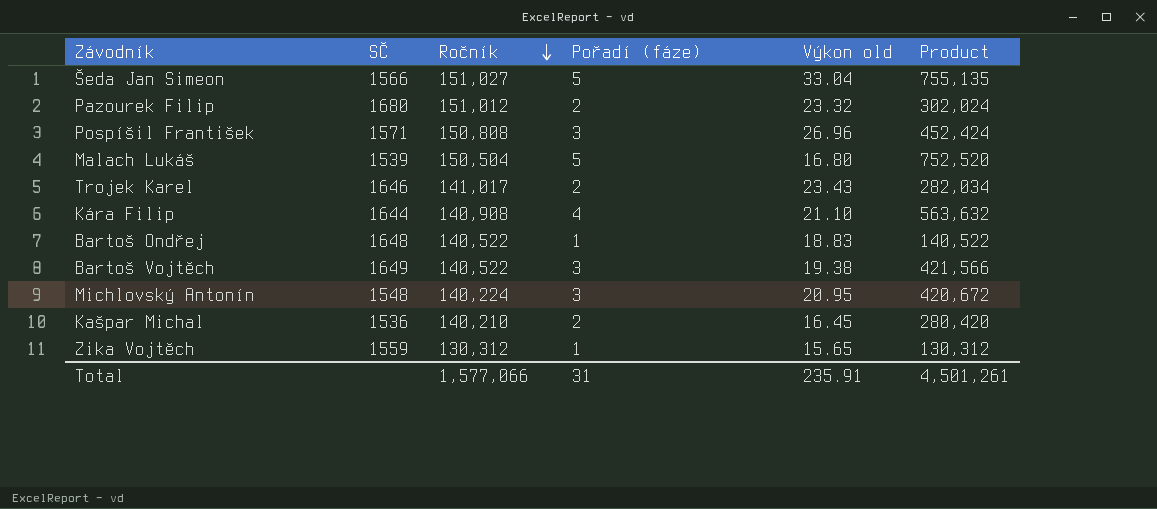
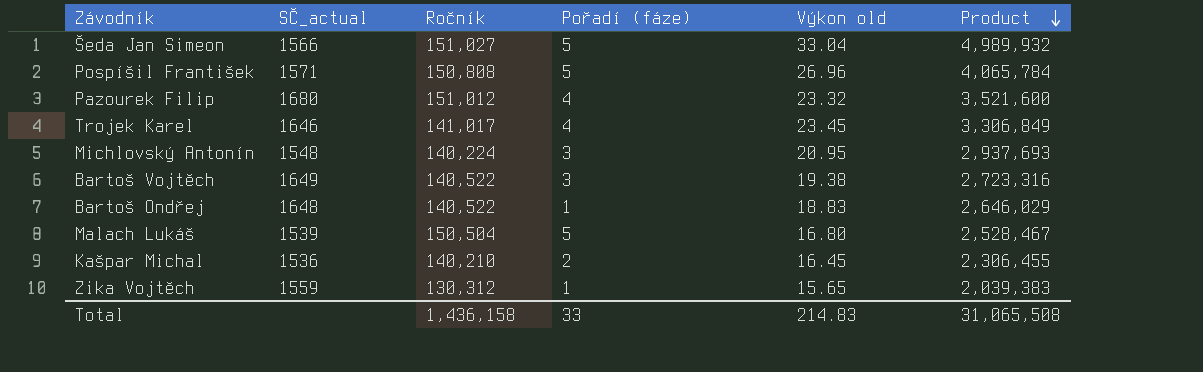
row order: Ročník descending -> Product descending
column name: SČ -> SČ_actual
column Product | formula: [Ročník] * [Pořadí (fáze)] -> [Ročník] * [Výkon old]
row Kára Filip: 1644 | 140,908 | 4 | 21.10 | 563,632 -> none
Pospíšil František | Pořadí (fáze): 3 -> 5
Pazourek Filip | Pořadí (fáze): 2 -> 4
Trojek Karel | Pořadí (fáze): 2 -> 4
Trojek Karel | Výkon old: 23.43 -> 23.45
Total | Ročník: 1,577,066 -> 1,436,158
Total | Pořadí (fáze): 31 -> 33
Total | Výkon old: 235.91 -> 214.83
Total | Product: 4,501,261 -> 31,065,508

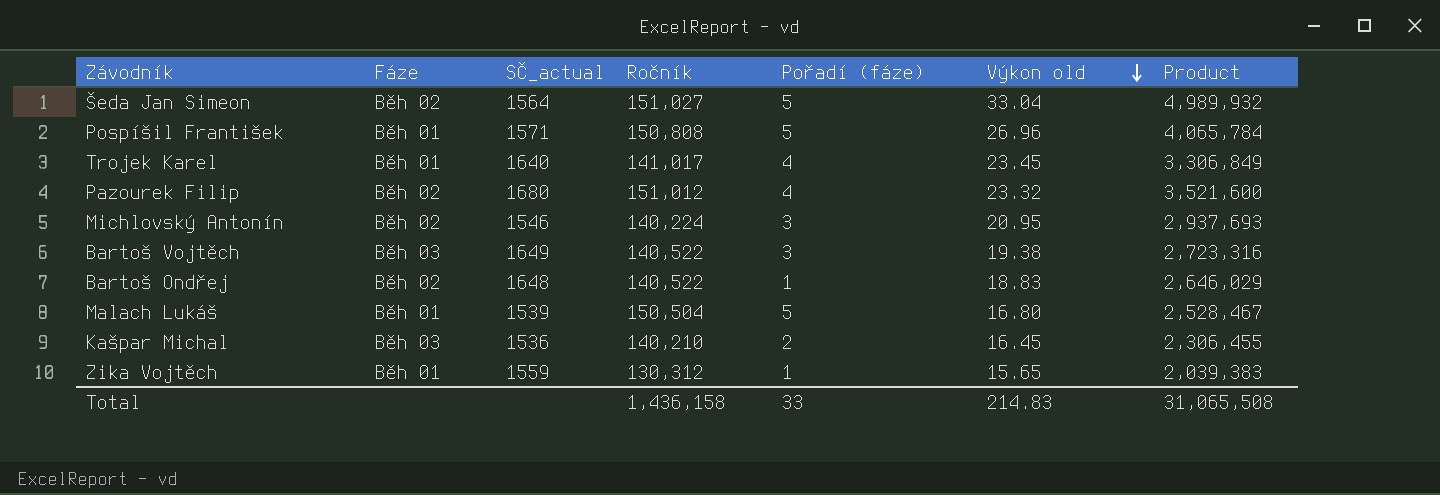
row order: Product descending -> Výkon old descending
column Fáze | position: none -> 2
Šeda Jan Simeon | SČ_actual: 1566 -> 1564
Trojek Karel | SČ_actual: 1646 -> 1640
Michlovský Antonín | SČ_actual: 1548 -> 1546

